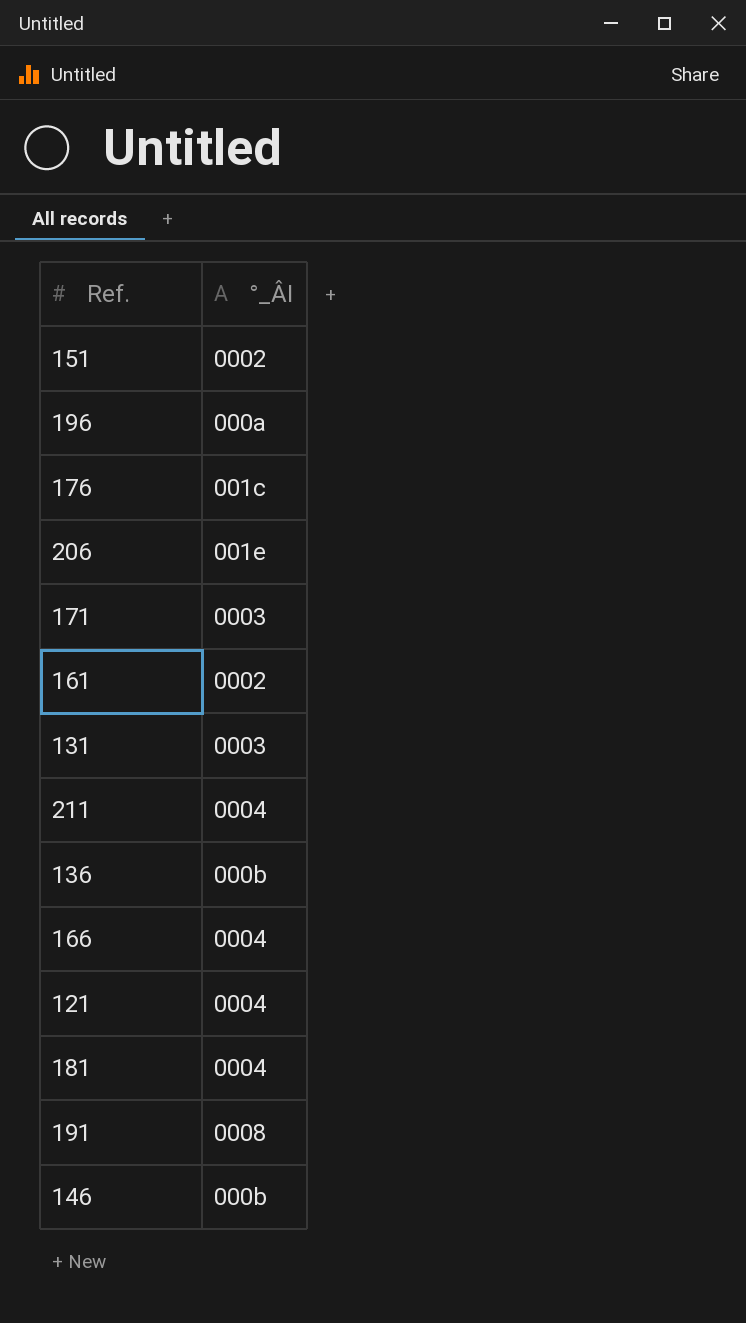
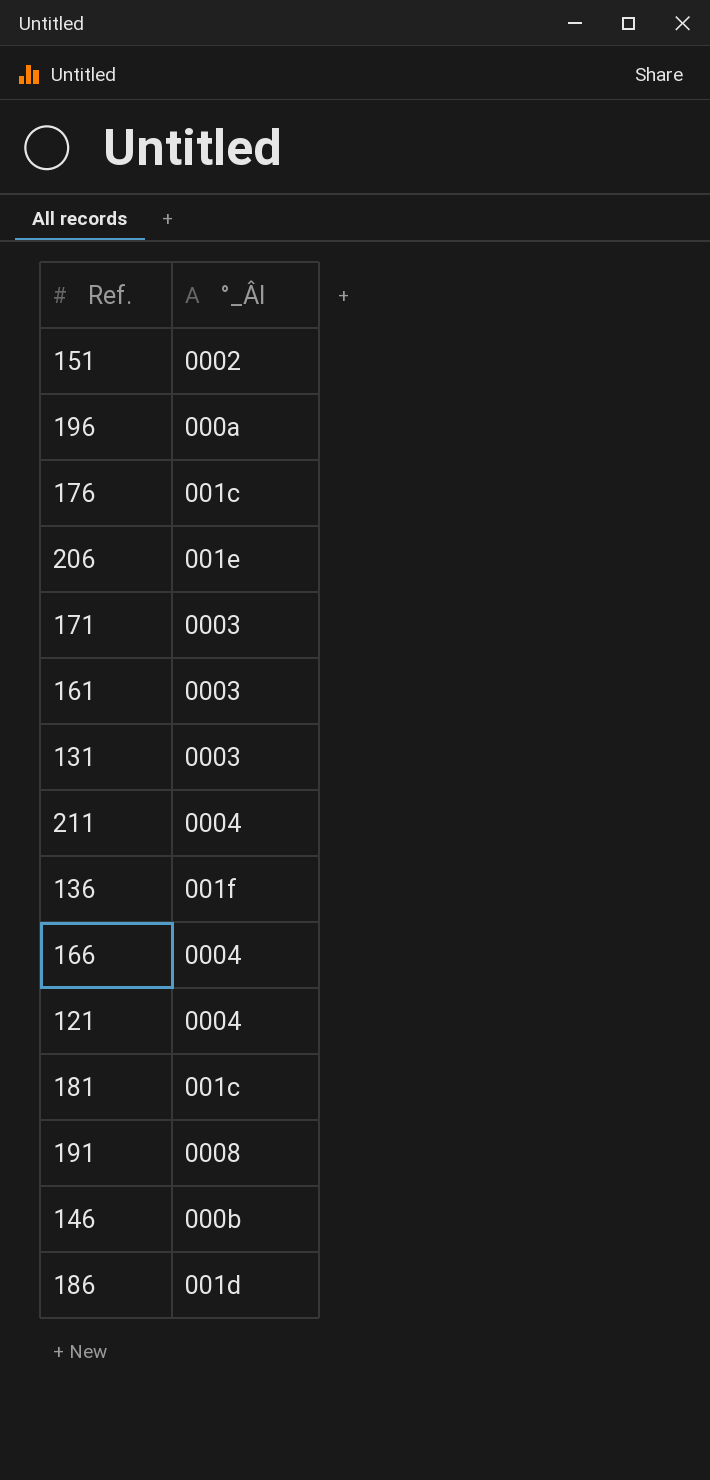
161 | °_ÂI: 0002 -> 0003
136 | °_ÂI: 000b -> 001f
181 | °_ÂI: 0004 -> 001c
row 186: none -> 001d

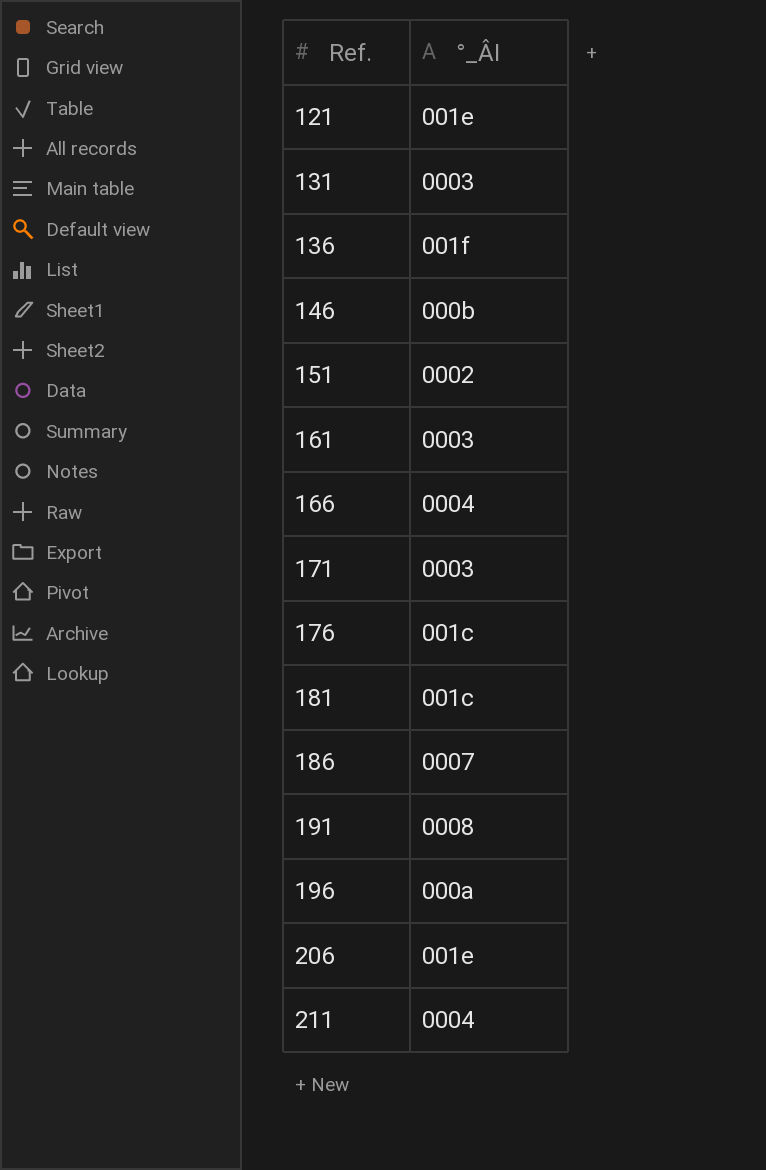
row order: none -> Ref. ascending
121 | °_ÂI: 0004 -> 001e
186 | °_ÂI: 001d -> 0007

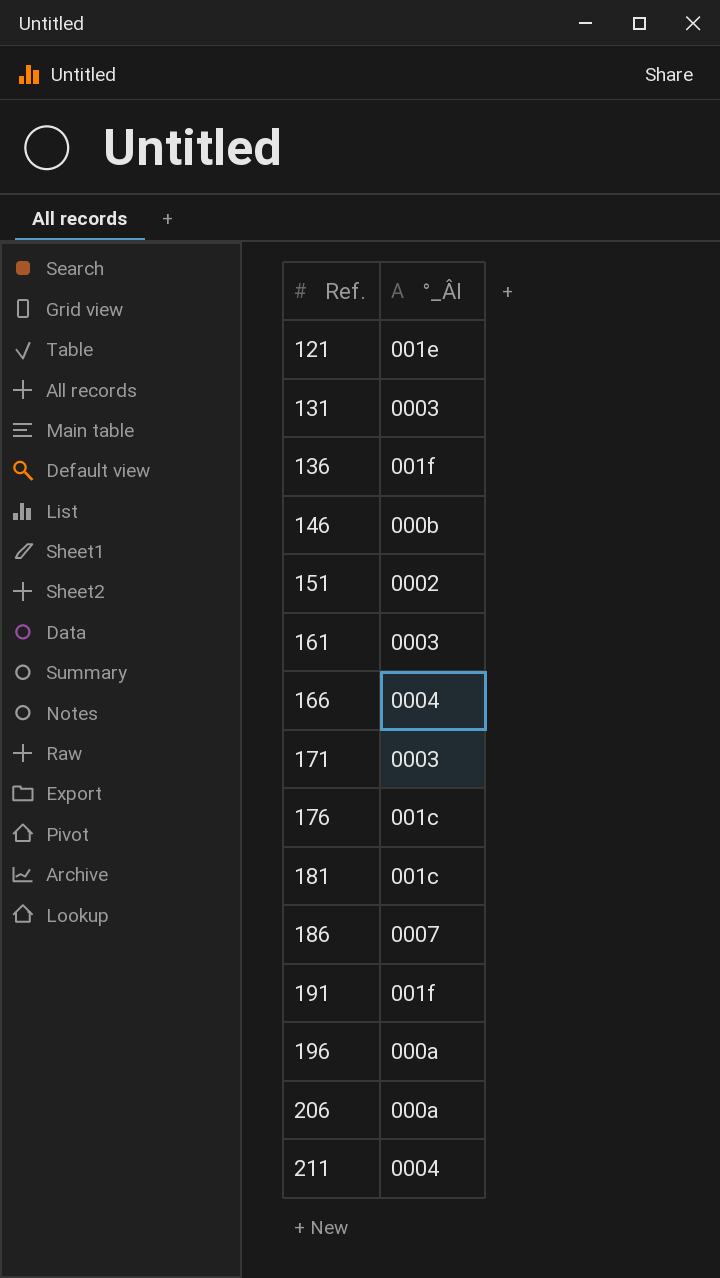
191 | °_ÂI: 0008 -> 001f
206 | °_ÂI: 001e -> 000a

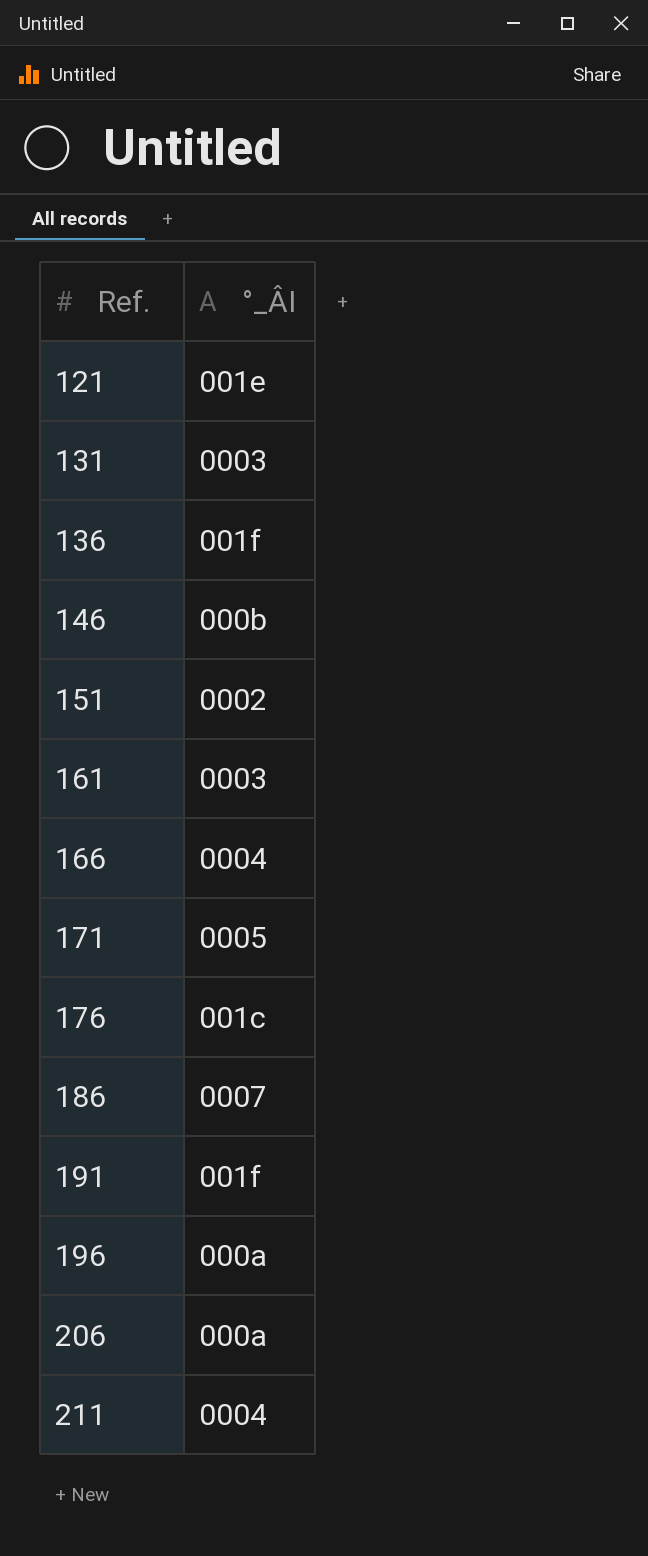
row 181: 001c -> none
171 | °_ÂI: 0003 -> 0005

